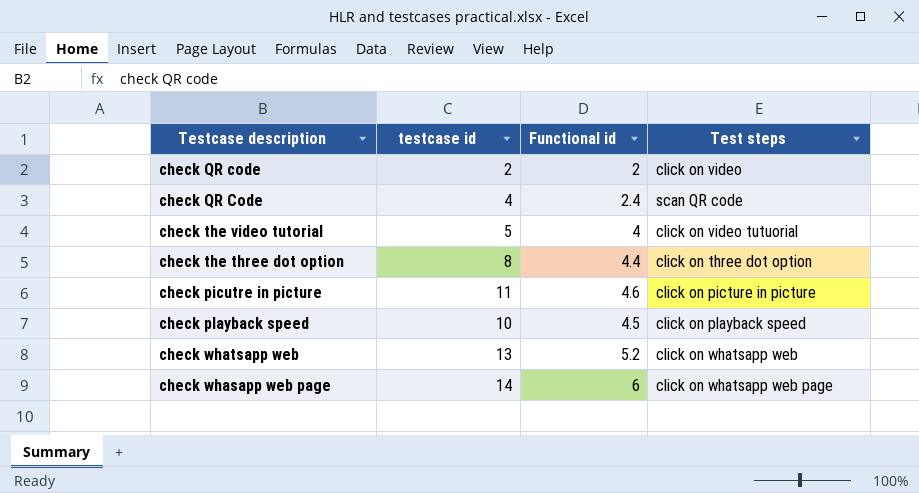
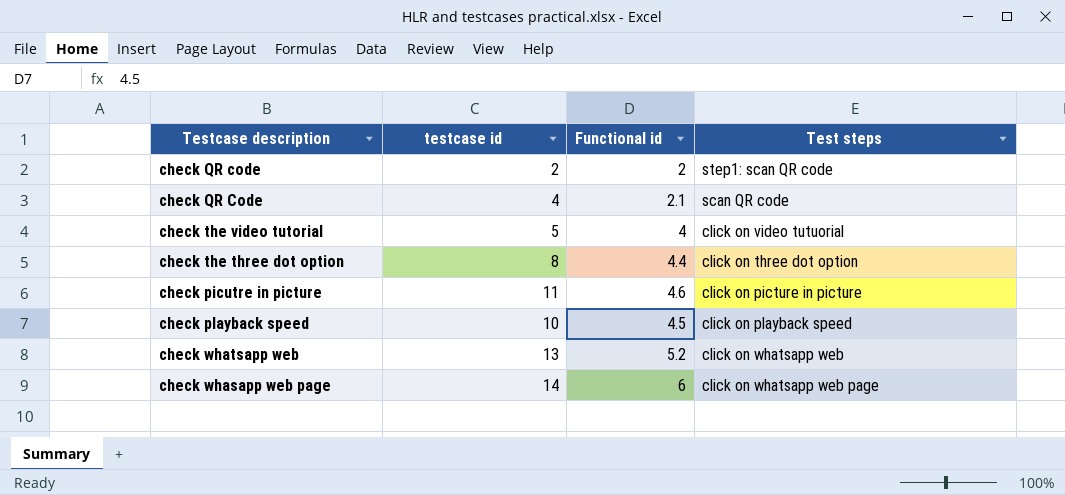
check QR code | Test steps: click on video -> step1: scan QR code
check QR Code | Functional id: 2.4 -> 2.1

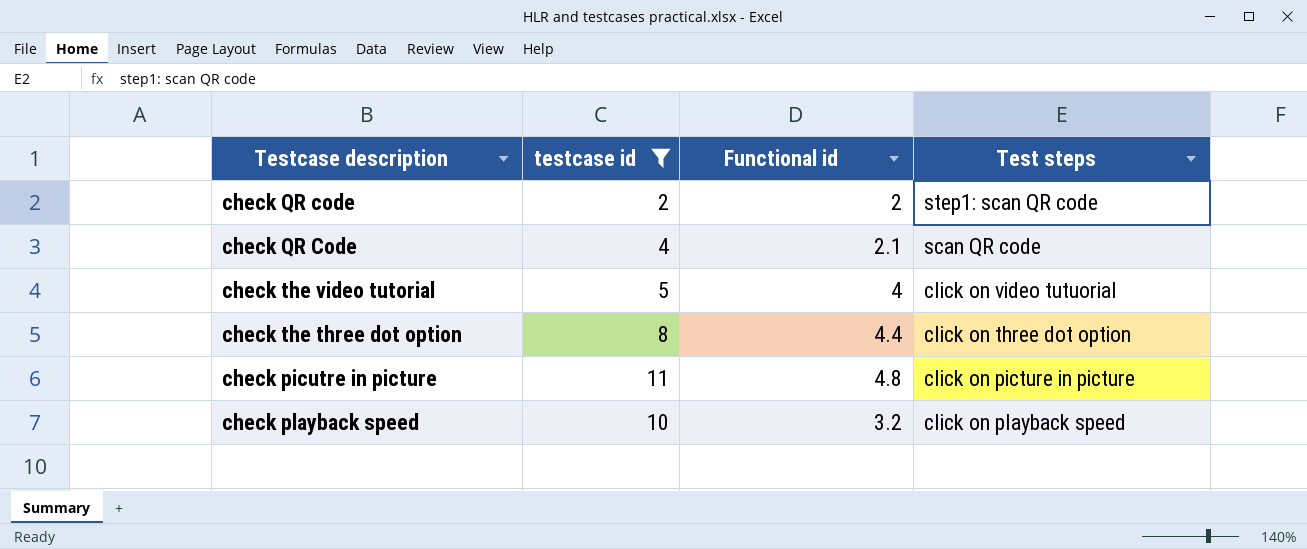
filter: none -> testcase id <= 11
check picutre in picture | Functional id: 4.6 -> 4.8
check playback speed | Functional id: 4.5 -> 3.2

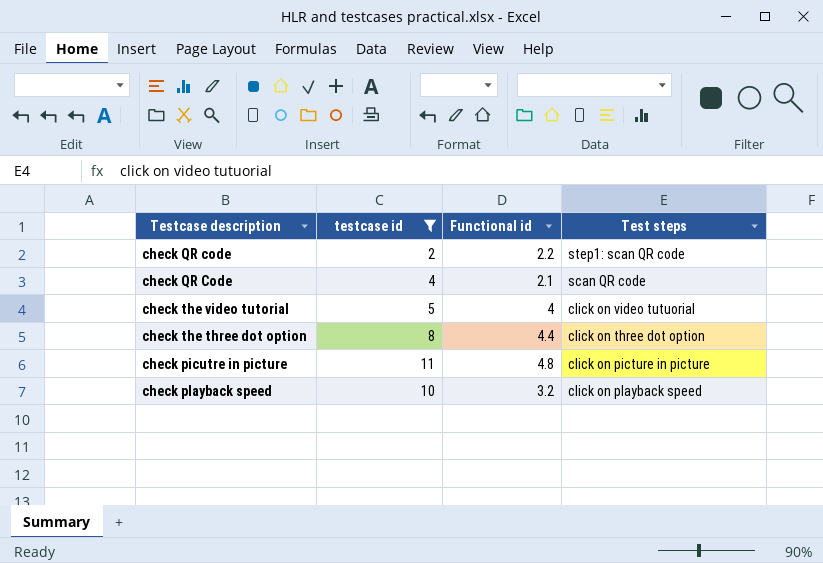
check QR code | Functional id: 2 -> 2.2

